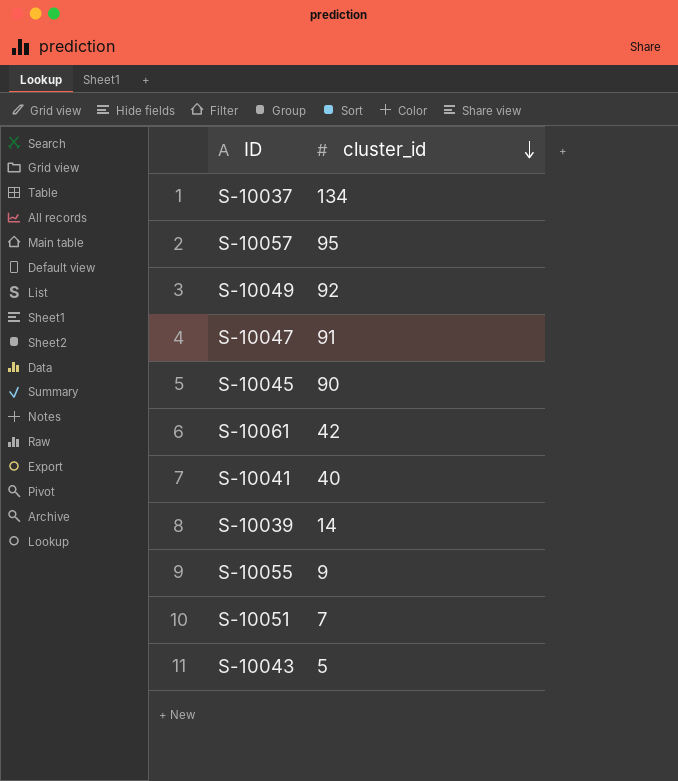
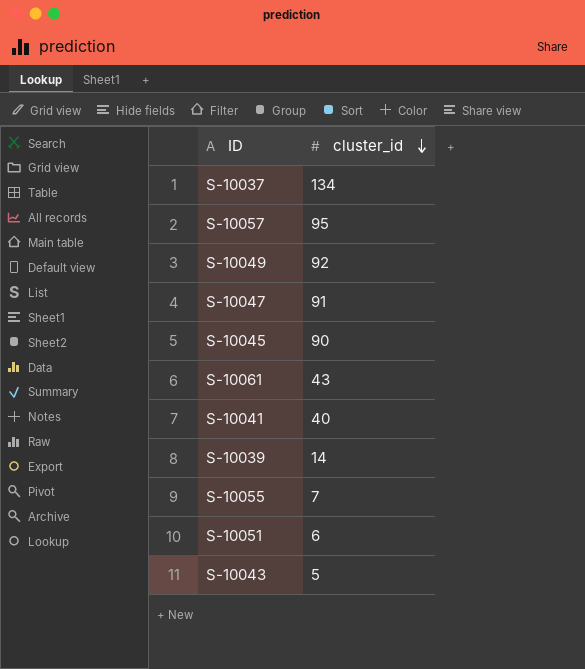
S-10061 | cluster_id: 42 -> 43
S-10055 | cluster_id: 9 -> 7
S-10051 | cluster_id: 7 -> 6

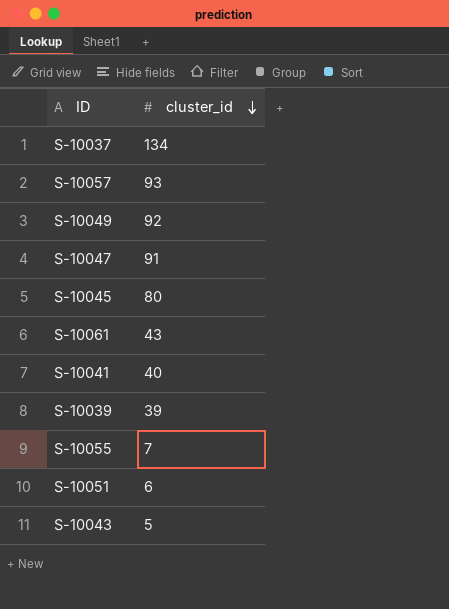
S-10057 | cluster_id: 95 -> 93
S-10045 | cluster_id: 90 -> 80
S-10039 | cluster_id: 14 -> 39

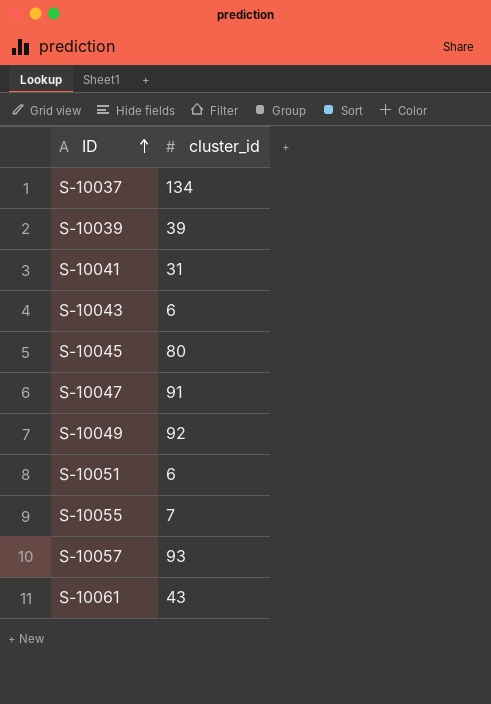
row order: cluster_id descending -> ID ascending
S-10041 | cluster_id: 40 -> 31
S-10043 | cluster_id: 5 -> 6

